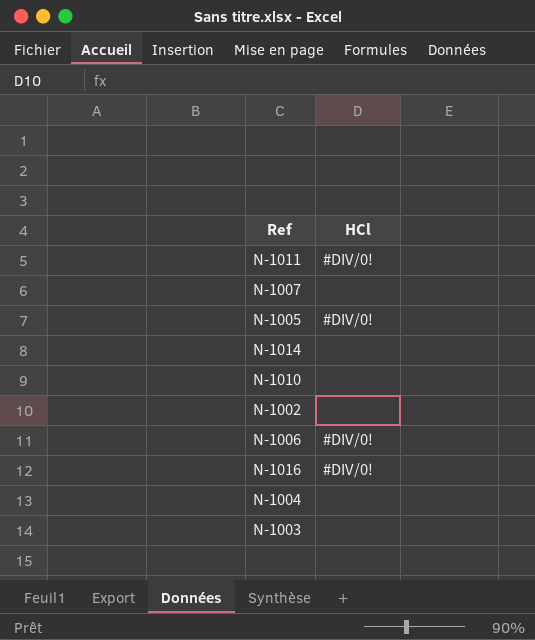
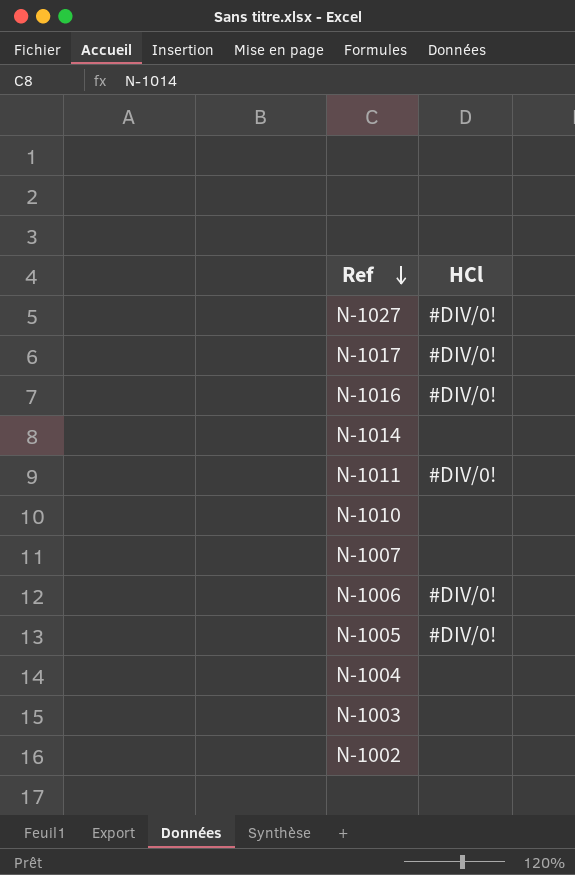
row order: none -> Ref descending
row N-1027: none -> #DIV/0!
row N-1017: none -> #DIV/0!

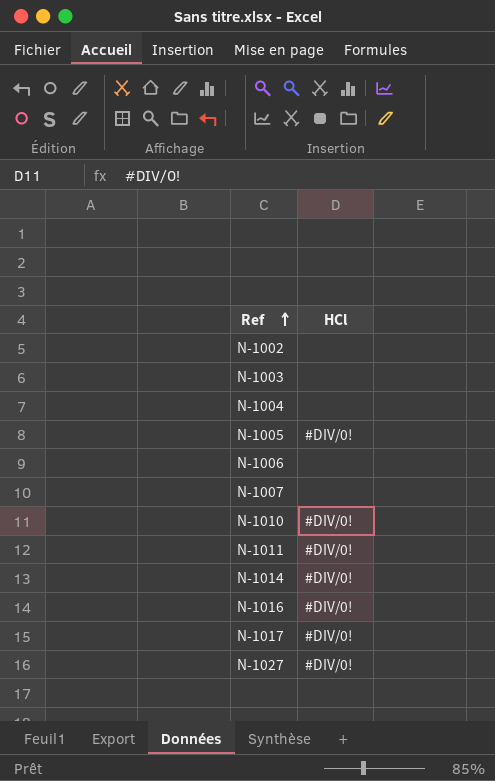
row order: Ref descending -> Ref ascending
N-1006 | HCl: #DIV/0! -> none
N-1010 | HCl: none -> #DIV/0!
N-1014 | HCl: none -> #DIV/0!

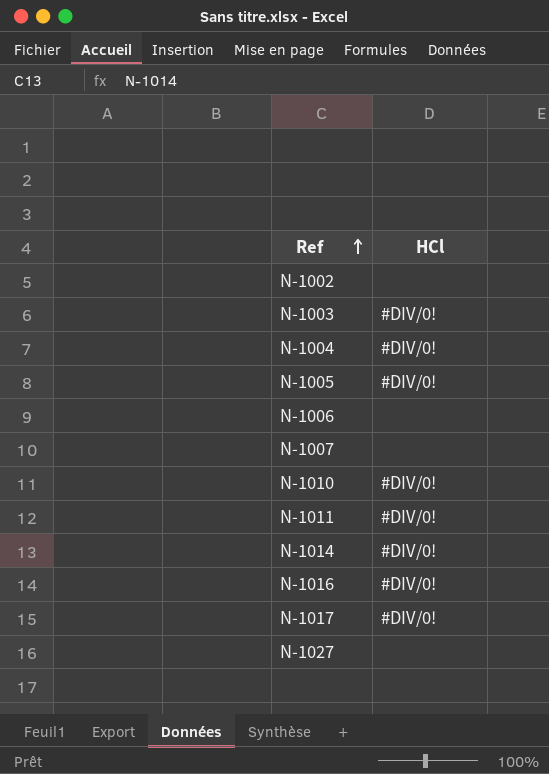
N-1003 | HCl: none -> #DIV/0!
N-1004 | HCl: none -> #DIV/0!
N-1027 | HCl: #DIV/0! -> none

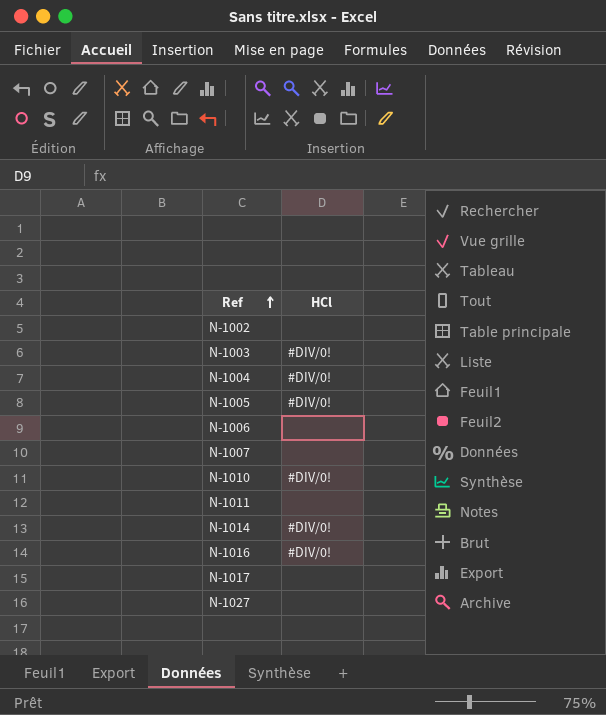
N-1011 | HCl: #DIV/0! -> none
N-1017 | HCl: #DIV/0! -> none

